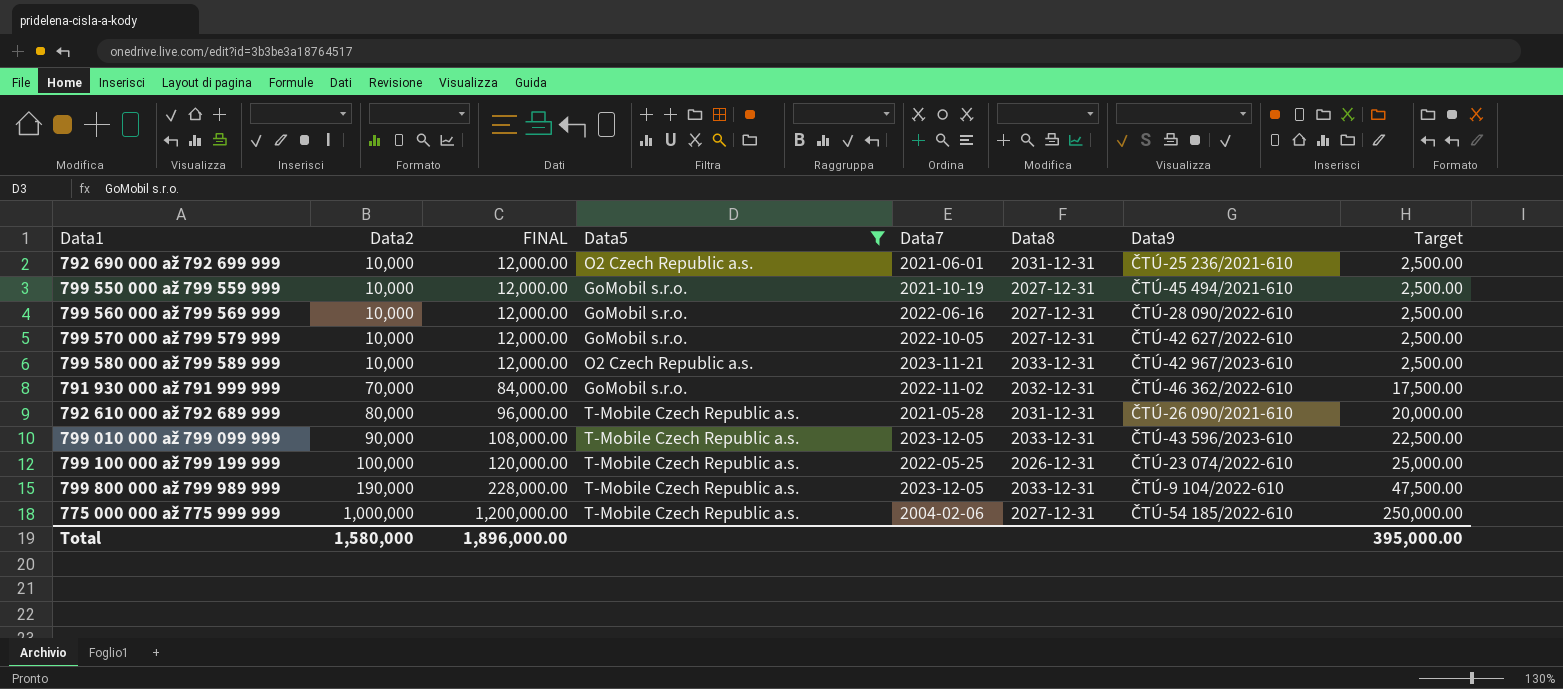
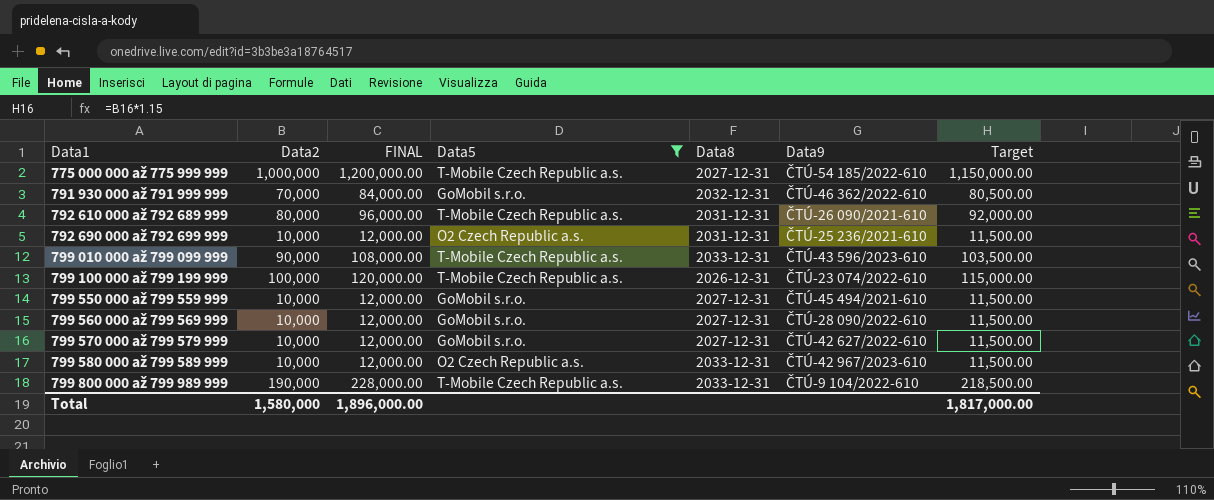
row order: Data2 ascending -> Data1 ascending
column Data7 | position: 5 -> none
column Target | formula: [Data2] * 0.25 -> [Data2] * 1.15
Total | Target: 395,000.00 -> 1,817,000.00

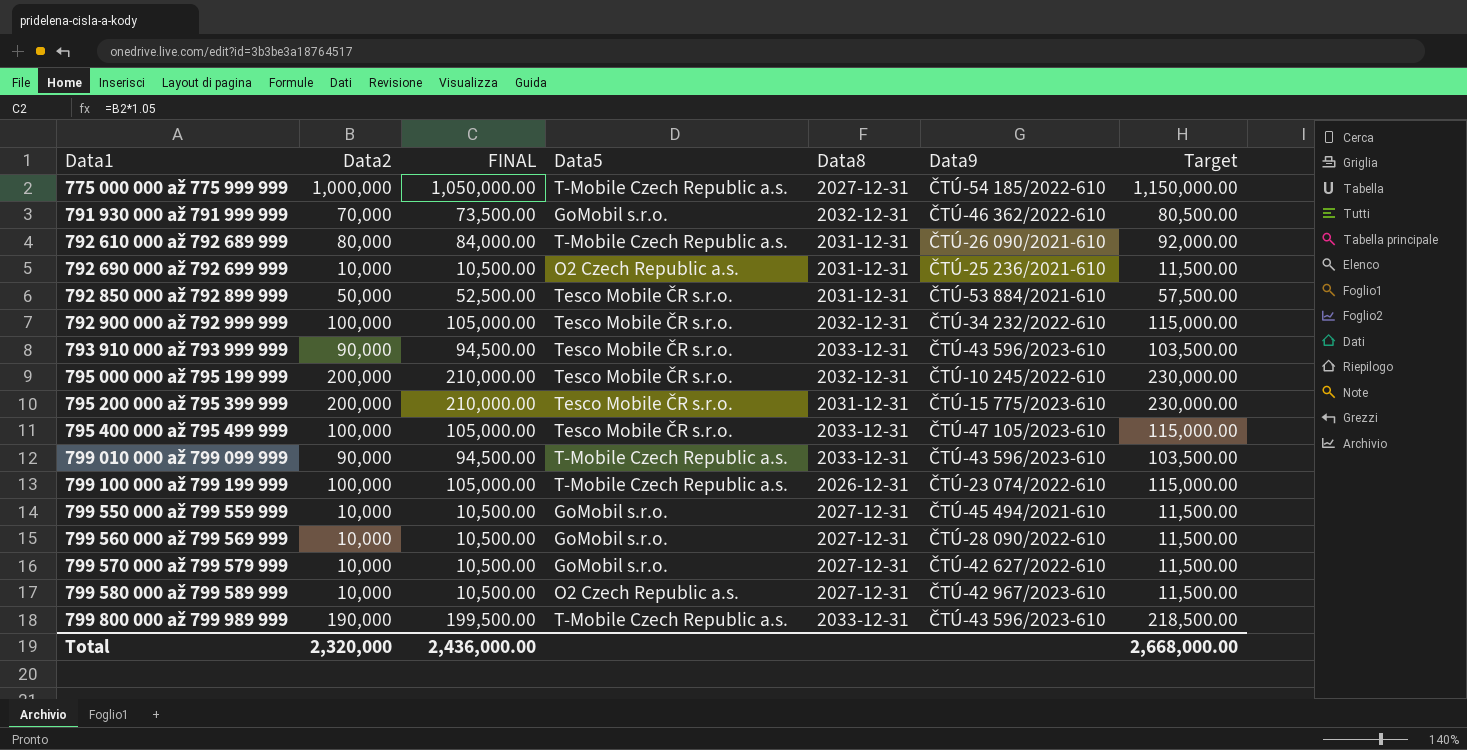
filter: Data5 != Tesco Mobile ČR s.r.o. -> none
column FINAL | formula: [Data2] * 1.2 -> [Data2] * 1.05
799 580 000 až 799 589 999 | Data8: 2033-12-31 -> 2027-12-31
799 800 000 až 799 989 999 | Data9: ČTÚ-9 104/2022-610 -> ČTÚ-43 596/2023-610
Total | Data2: 1,580,000 -> 2,320,000
Total | FINAL: 1,896,000.00 -> 2,436,000.00
Total | Target: 1,817,000.00 -> 2,668,000.00

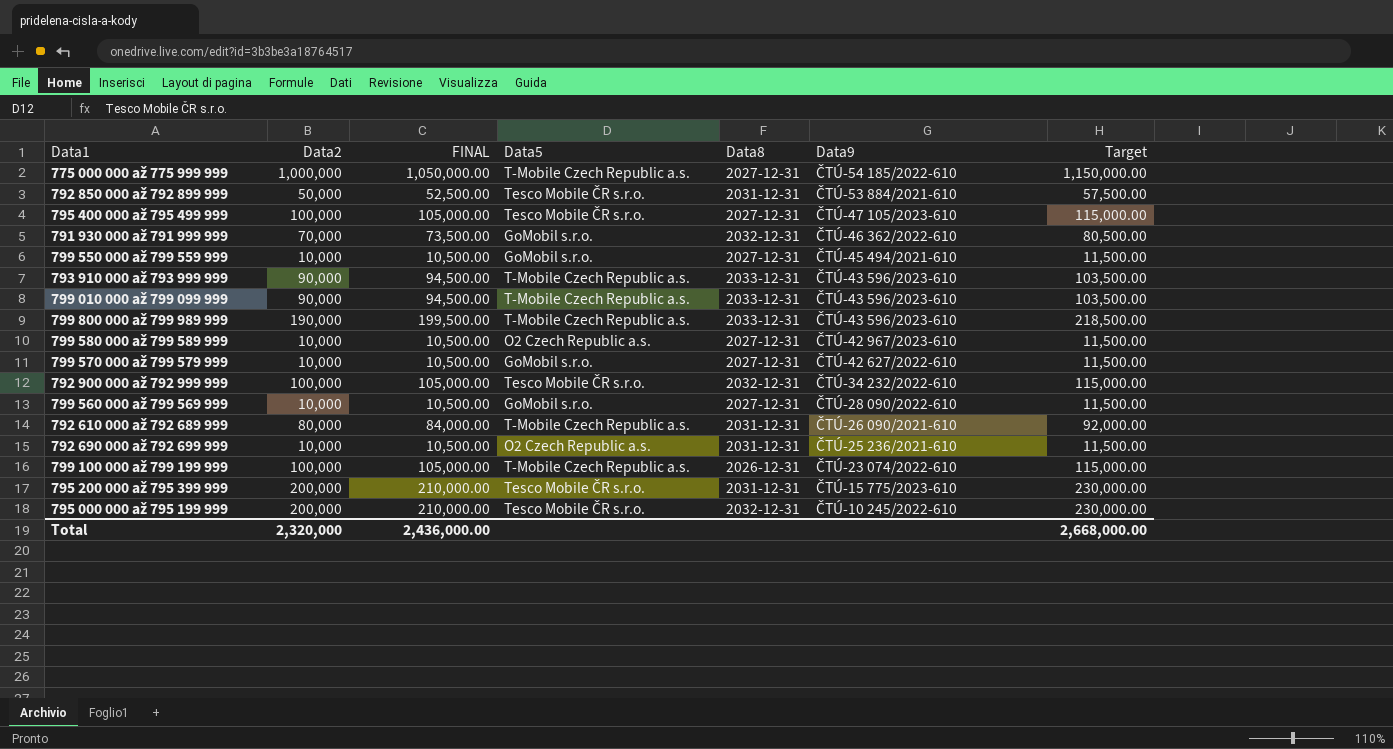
row order: Data1 ascending -> Data9 descending
795 400 000 až 795 499 999 | Data8: 2033-12-31 -> 2027-12-31
793 910 000 až 793 999 999 | Data5: Tesco Mobile ČR s.r.o. -> T-Mobile Czech Republic a.s.

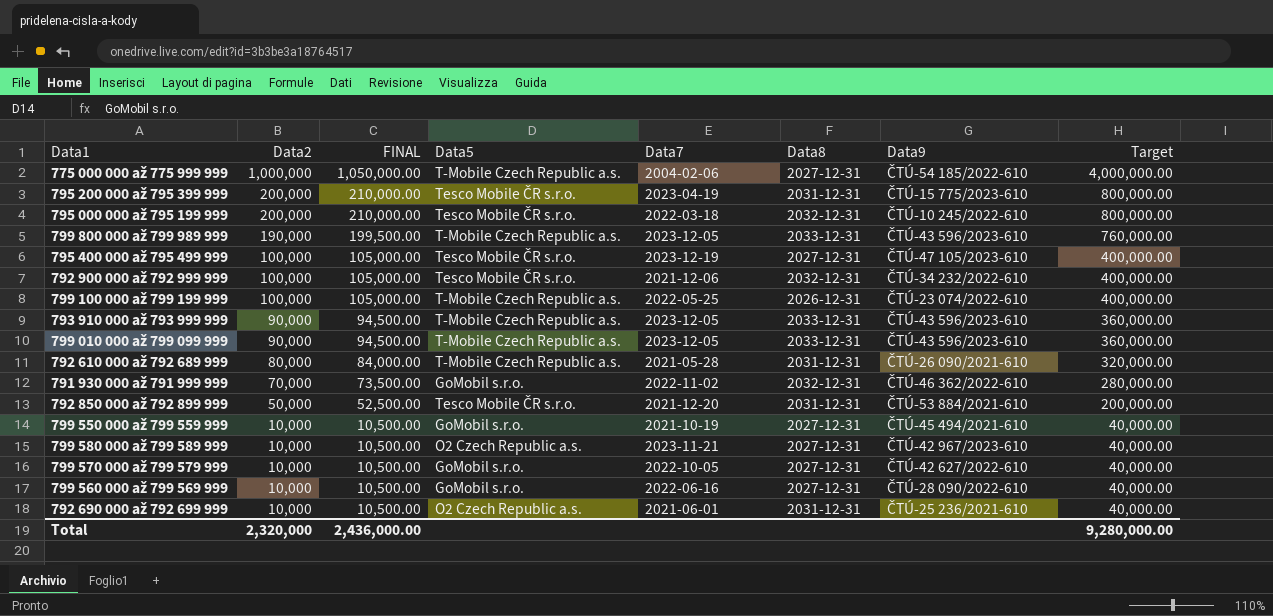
row order: Data9 descending -> Data2 descending
column Data7 | position: none -> 5
column Target | formula: [Data2] * 1.15 -> [Data2] * 4
Total | Target: 2,668,000.00 -> 9,280,000.00

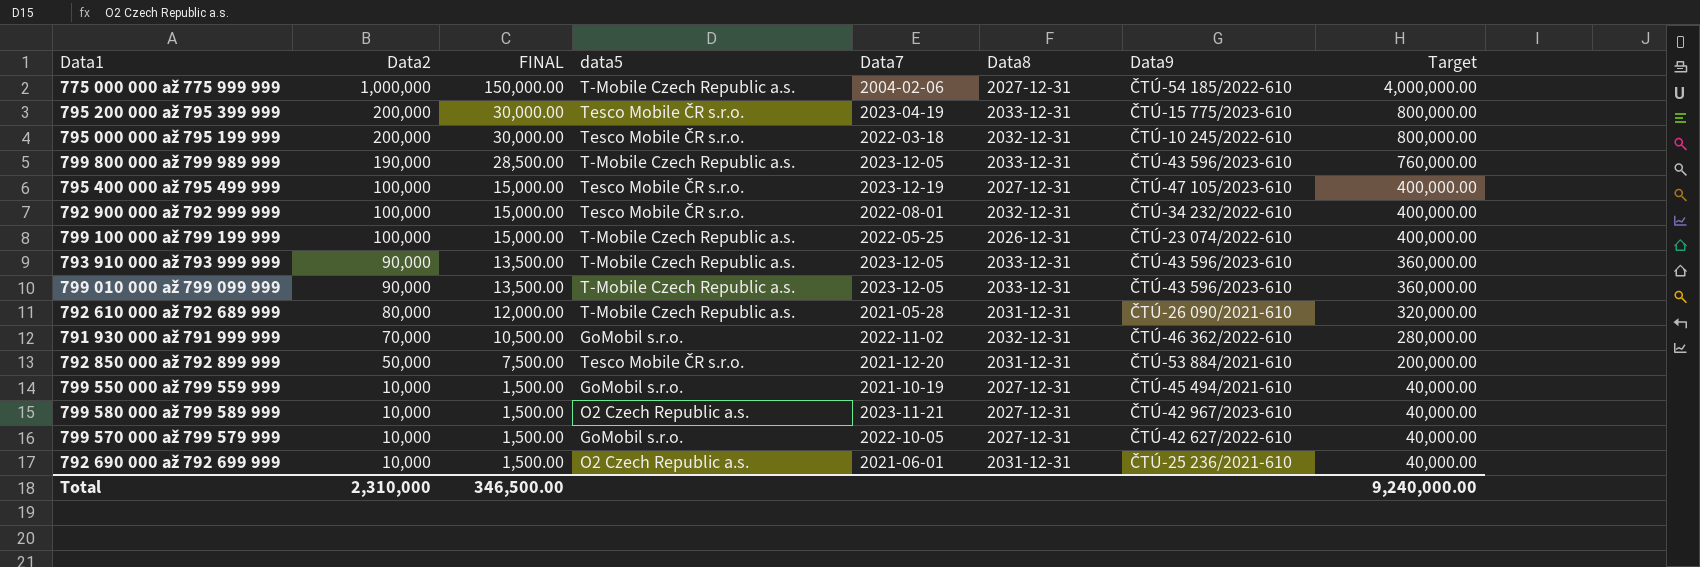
column FINAL | formula: [Data2] * 1.05 -> [Data2] * 0.15
column name: Data5 -> data5
row 799 560 000 až 799 569 999: 10,000 | 10,500.00 | GoMobil s.r.o. | 2022-06-16 | 2027-12-31 | ČTÚ-28 090/2022-610 | 40,000.00 -> none
795 200 000 až 795 399 999 | Data8: 2031-12-31 -> 2033-12-31
792 900 000 až 792 999 999 | Data7: 2021-12-06 -> 2022-08-01
Total | Data2: 2,320,000 -> 2,310,000
Total | FINAL: 2,436,000.00 -> 346,500.00
Total | Target: 9,280,000.00 -> 9,240,000.00

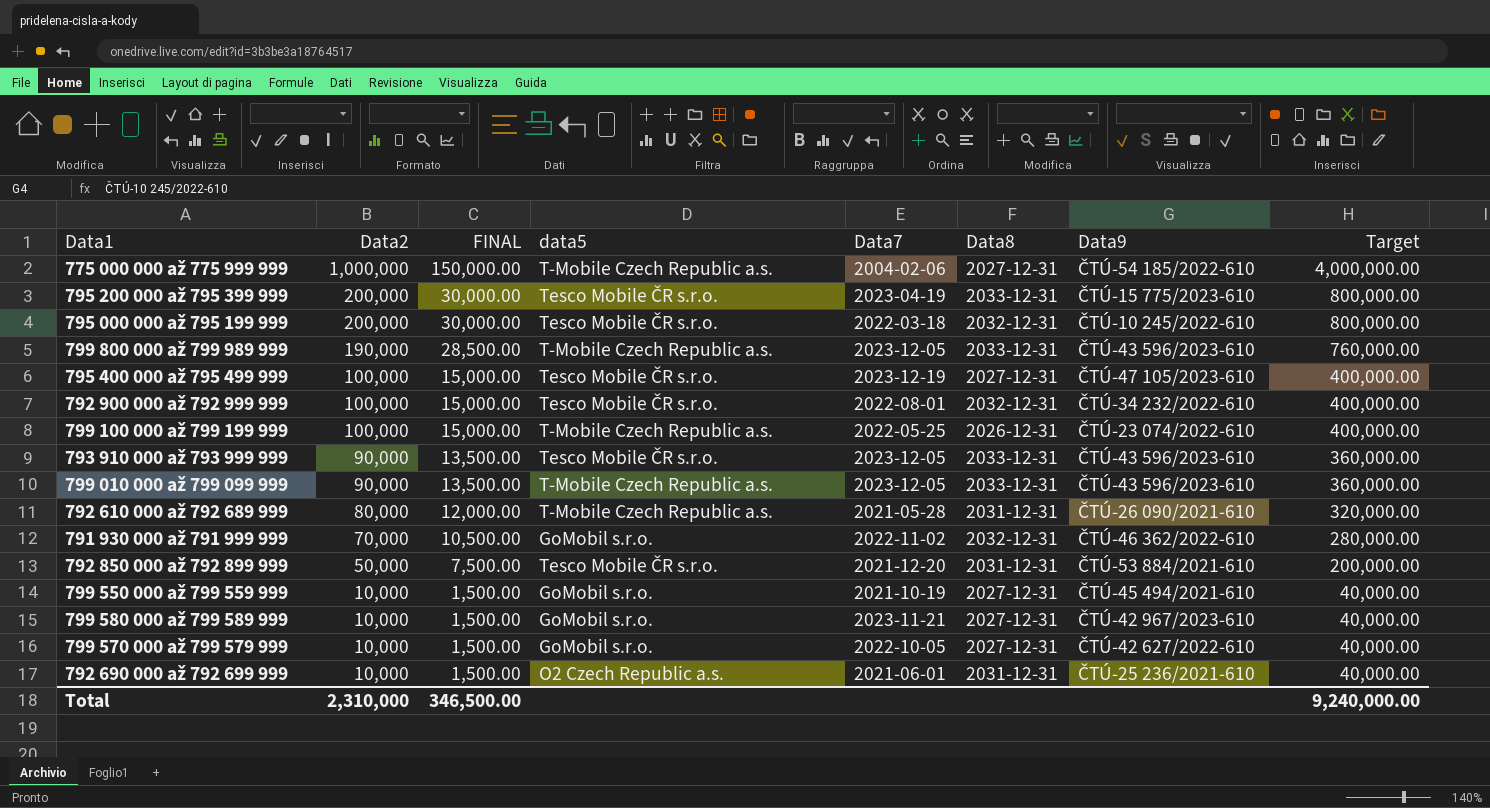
793 910 000 až 793 999 999 | data5: T-Mobile Czech Republic a.s. -> Tesco Mobile ČR s.r.o.
799 580 000 až 799 589 999 | data5: O2 Czech Republic a.s. -> GoMobil s.r.o.

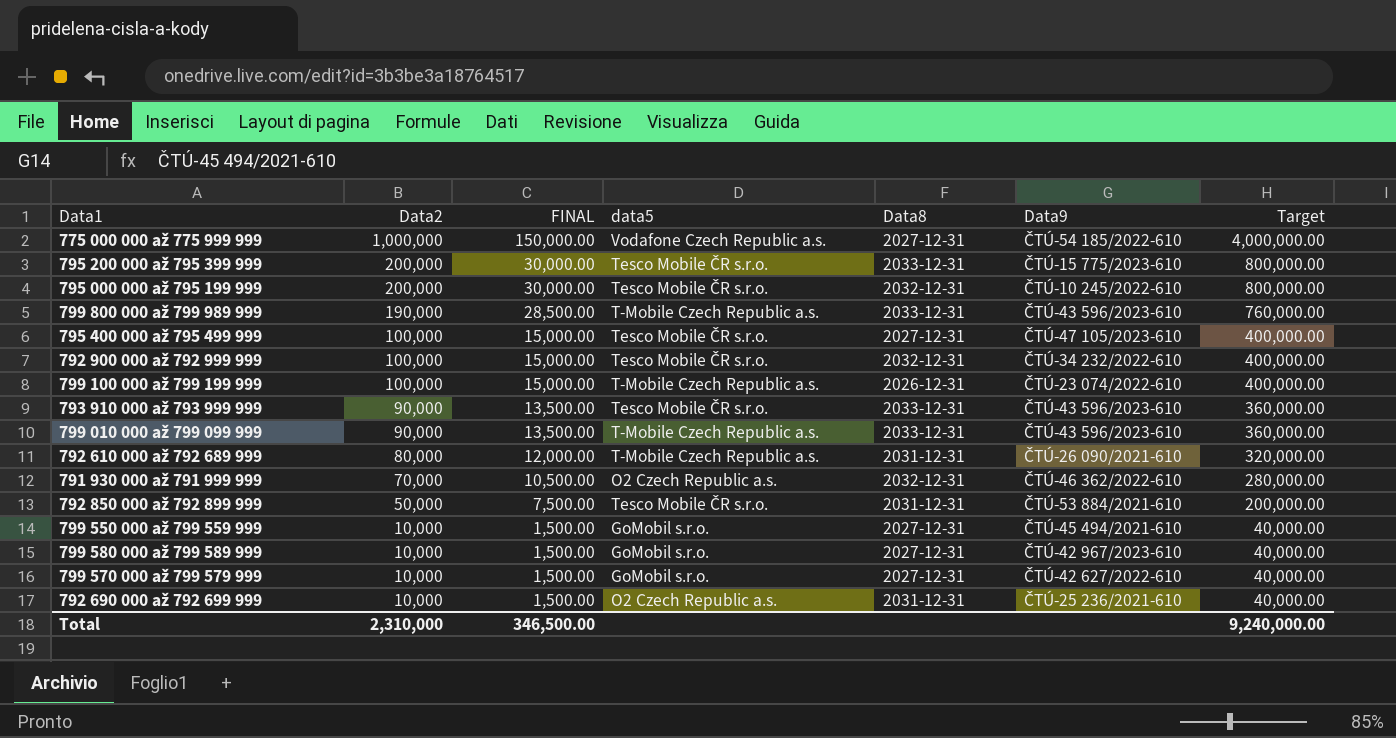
column Data7 | position: 5 -> none
775 000 000 až 775 999 999 | data5: T-Mobile Czech Republic a.s. -> Vodafone Czech Republic a.s.
791 930 000 až 791 999 999 | data5: GoMobil s.r.o. -> O2 Czech Republic a.s.

